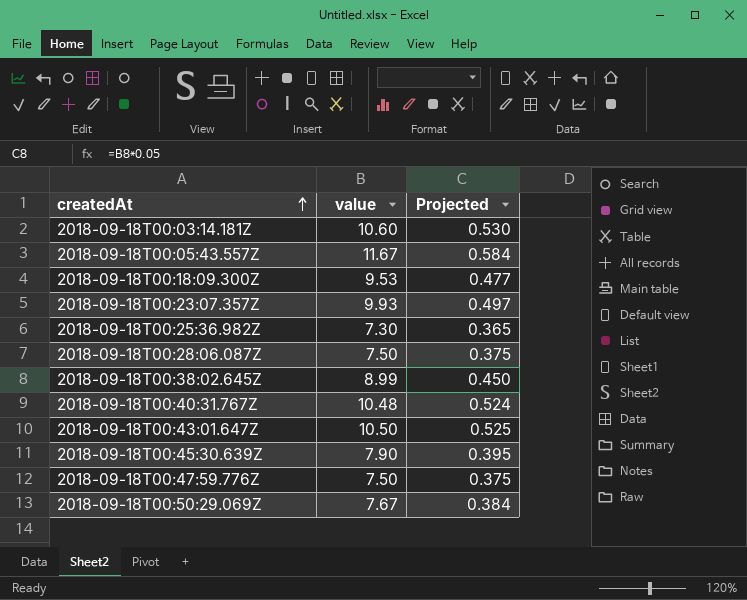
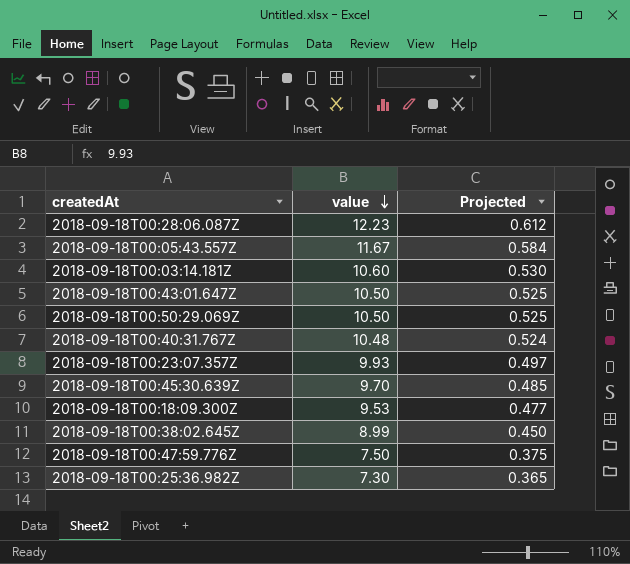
row order: createdAt ascending -> value descending
2018-09-18T00:28:06.087Z | value: 7.50 -> 12.23
2018-09-18T00:28:06.087Z | Projected: 0.375 -> 0.612
2018-09-18T00:50:29.069Z | value: 7.67 -> 10.50
2018-09-18T00:50:29.069Z | Projected: 0.384 -> 0.525
2018-09-18T00:45:30.639Z | value: 7.90 -> 9.70
2018-09-18T00:45:30.639Z | Projected: 0.395 -> 0.485

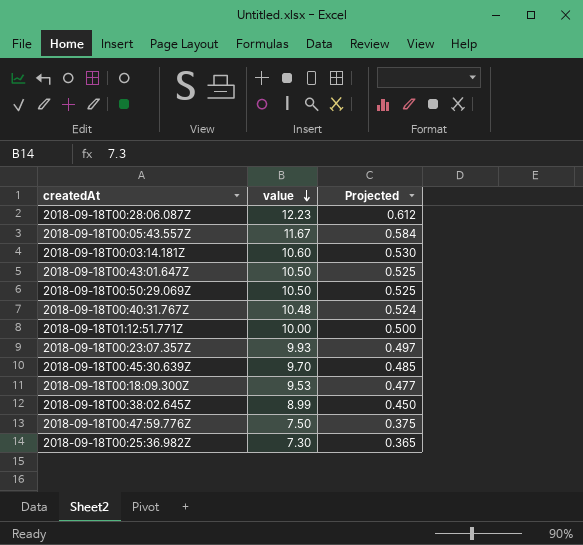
row 2018-09-18T01:12:51.771Z: none -> 10.00 | 0.500

